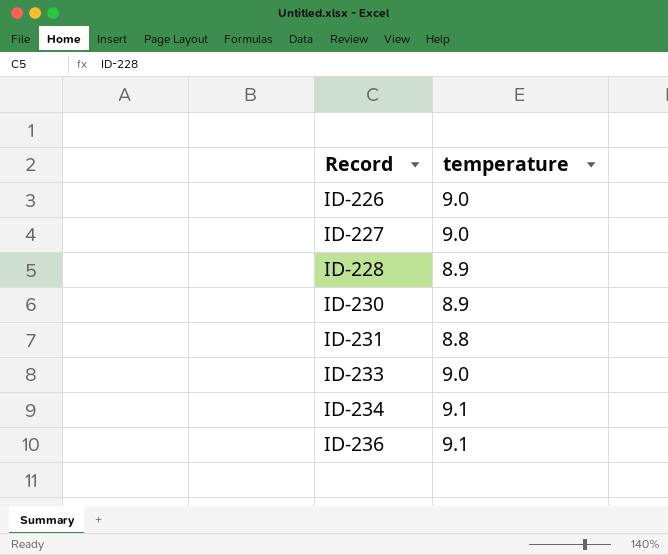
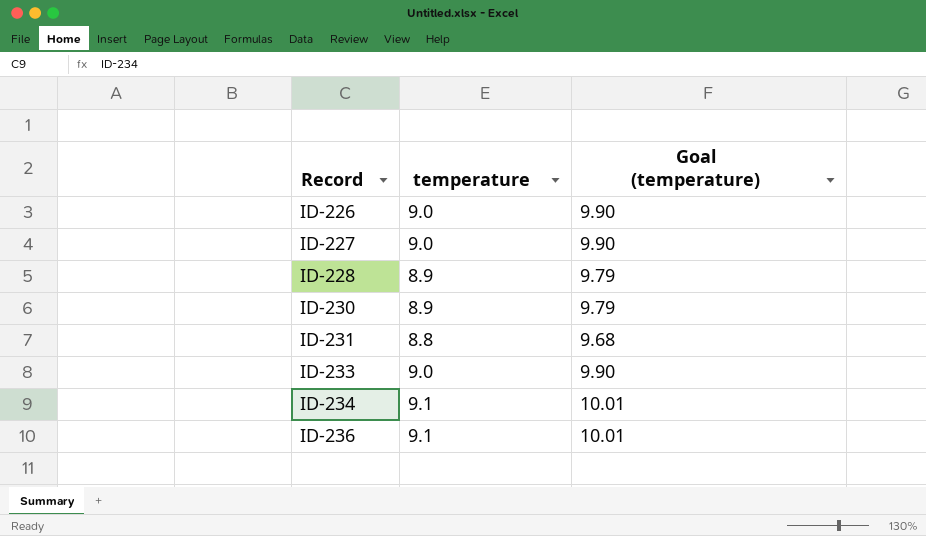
column Goal (temperature) | formula: none -> [temperature] * 1.1

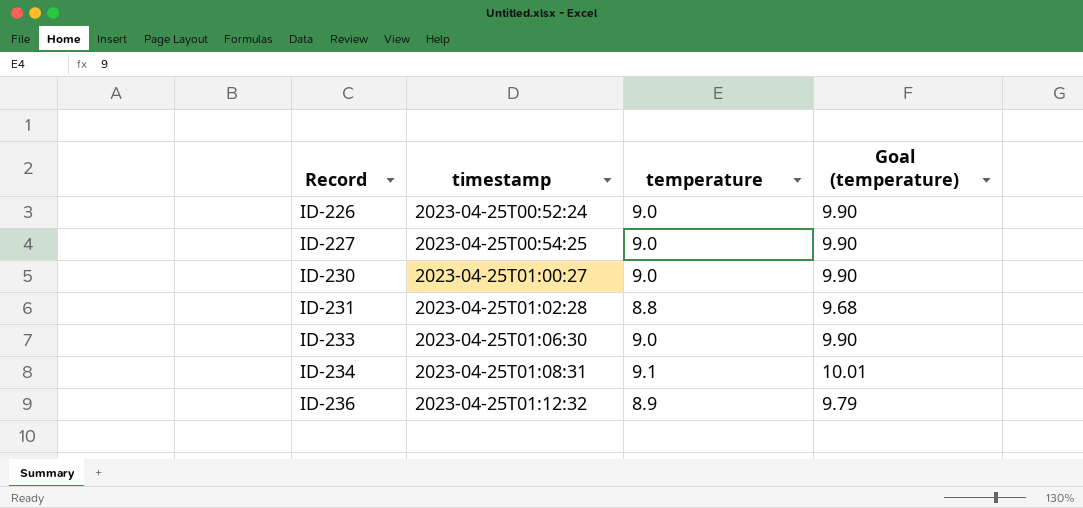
column timestamp | position: none -> 2
row ID-228: 8.9 | 9.79 -> none
ID-230 | temperature: 8.9 -> 9.0
ID-230 | Goal (temperature): 9.79 -> 9.90
ID-236 | temperature: 9.1 -> 8.9
ID-236 | Goal (temperature): 10.01 -> 9.79

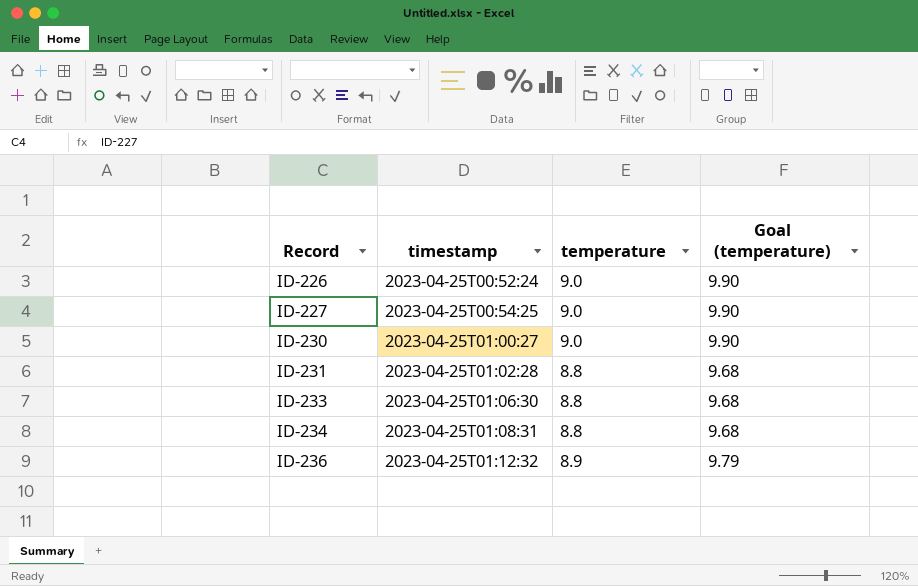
ID-233 | temperature: 9.0 -> 8.8
ID-233 | Goal (temperature): 9.90 -> 9.68
ID-234 | temperature: 9.1 -> 8.8
ID-234 | Goal (temperature): 10.01 -> 9.68

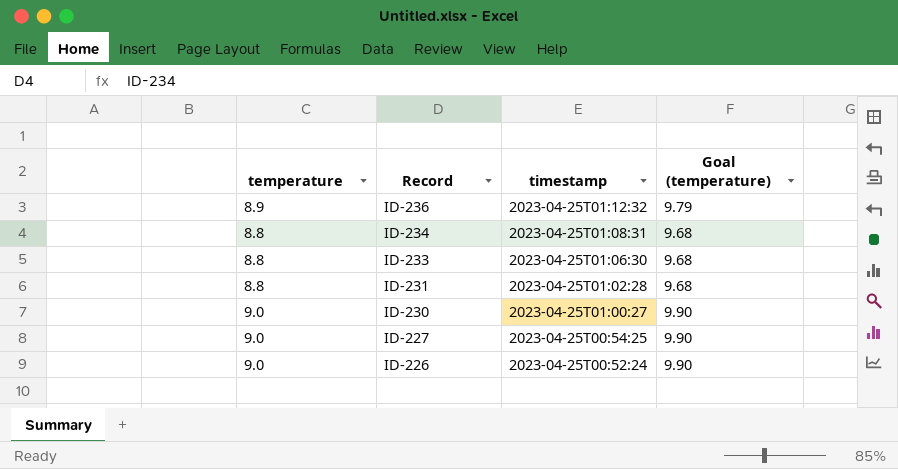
row order: Record ascending -> Record descending
column temperature | position: 3 -> 1

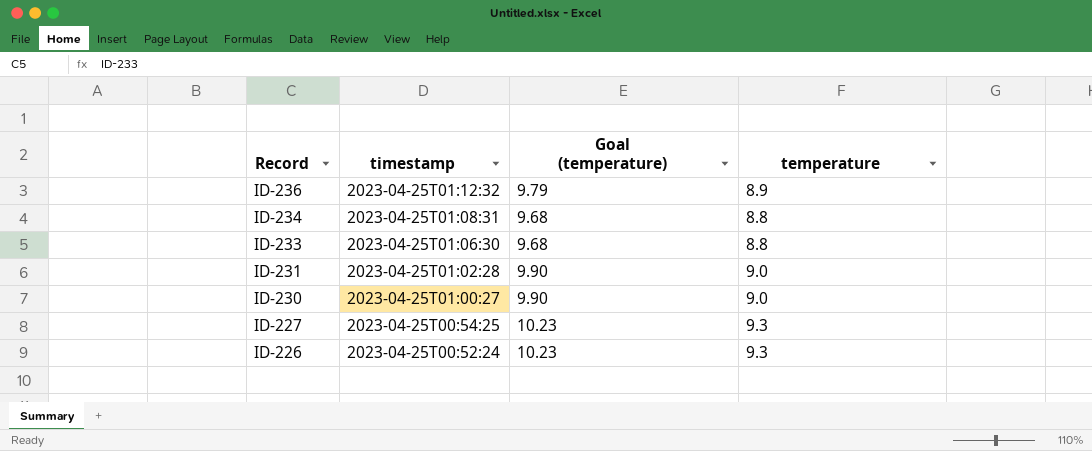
column temperature | position: 1 -> 4
ID-231 | Goal (temperature): 9.68 -> 9.90
ID-231 | temperature: 8.8 -> 9.0
ID-227 | Goal (temperature): 9.90 -> 10.23
ID-227 | temperature: 9.0 -> 9.3
ID-226 | Goal (temperature): 9.90 -> 10.23
ID-226 | temperature: 9.0 -> 9.3

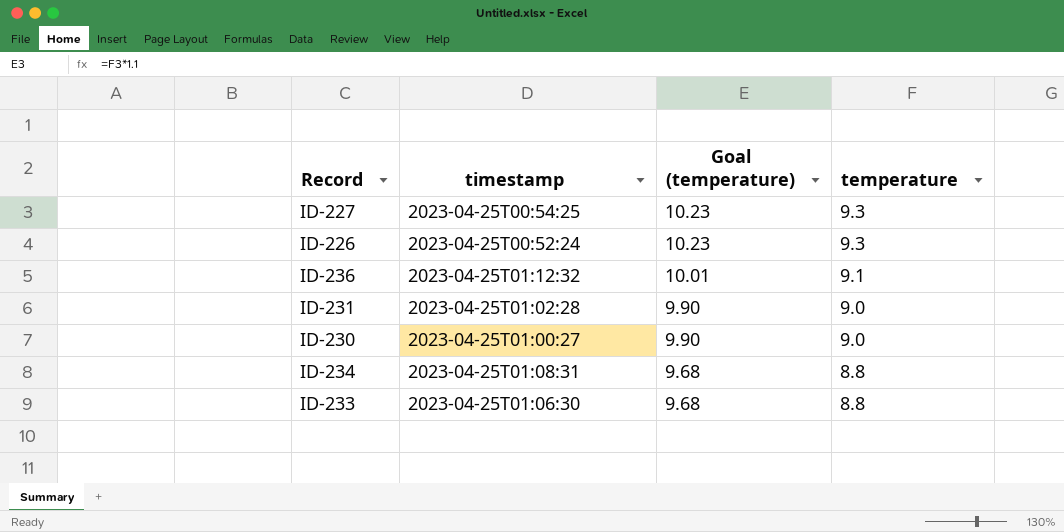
row order: Record descending -> Goal (temperature) descending
ID-236 | Goal (temperature): 9.79 -> 10.01
ID-236 | temperature: 8.9 -> 9.1

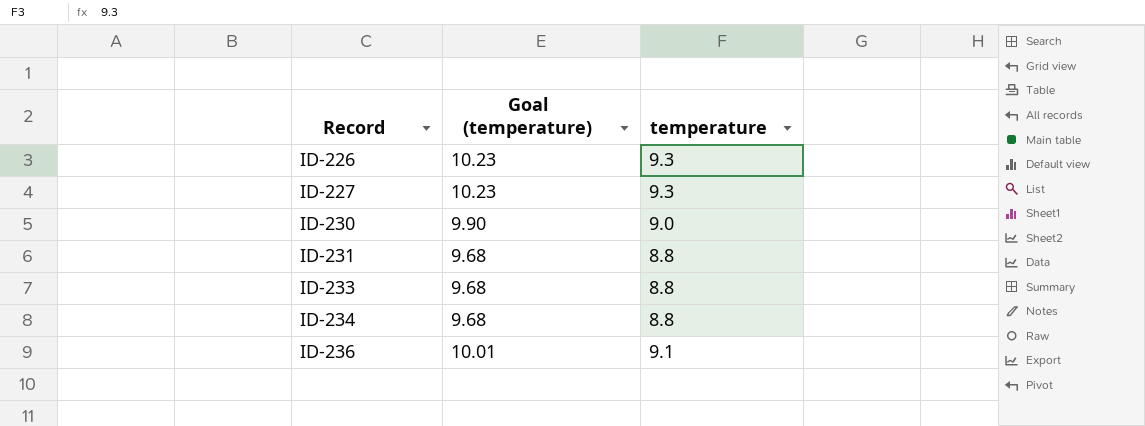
row order: Goal (temperature) descending -> Record ascending
column timestamp | position: 2 -> none
ID-231 | Goal (temperature): 9.90 -> 9.68
ID-231 | temperature: 9.0 -> 8.8

